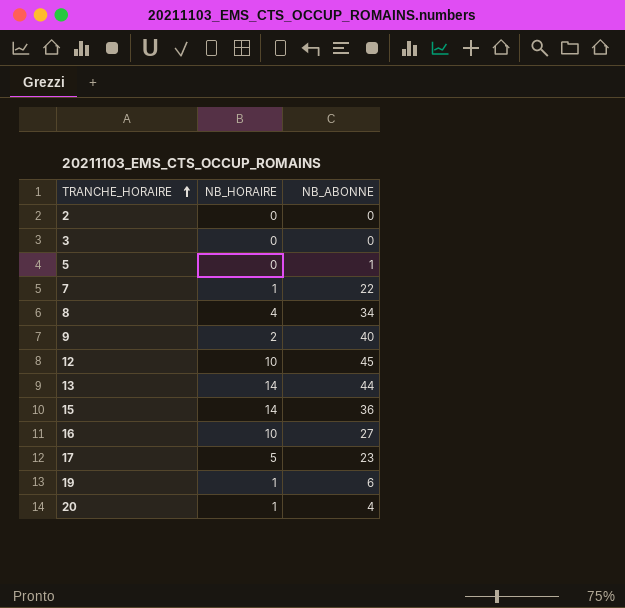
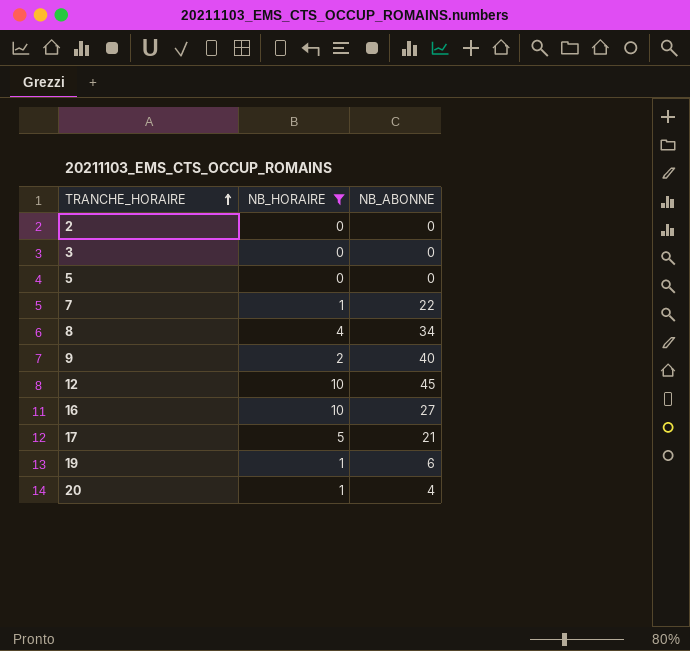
filter: none -> NB_HORAIRE != 14
5 | NB_ABONNE: 1 -> 0
17 | NB_ABONNE: 23 -> 21

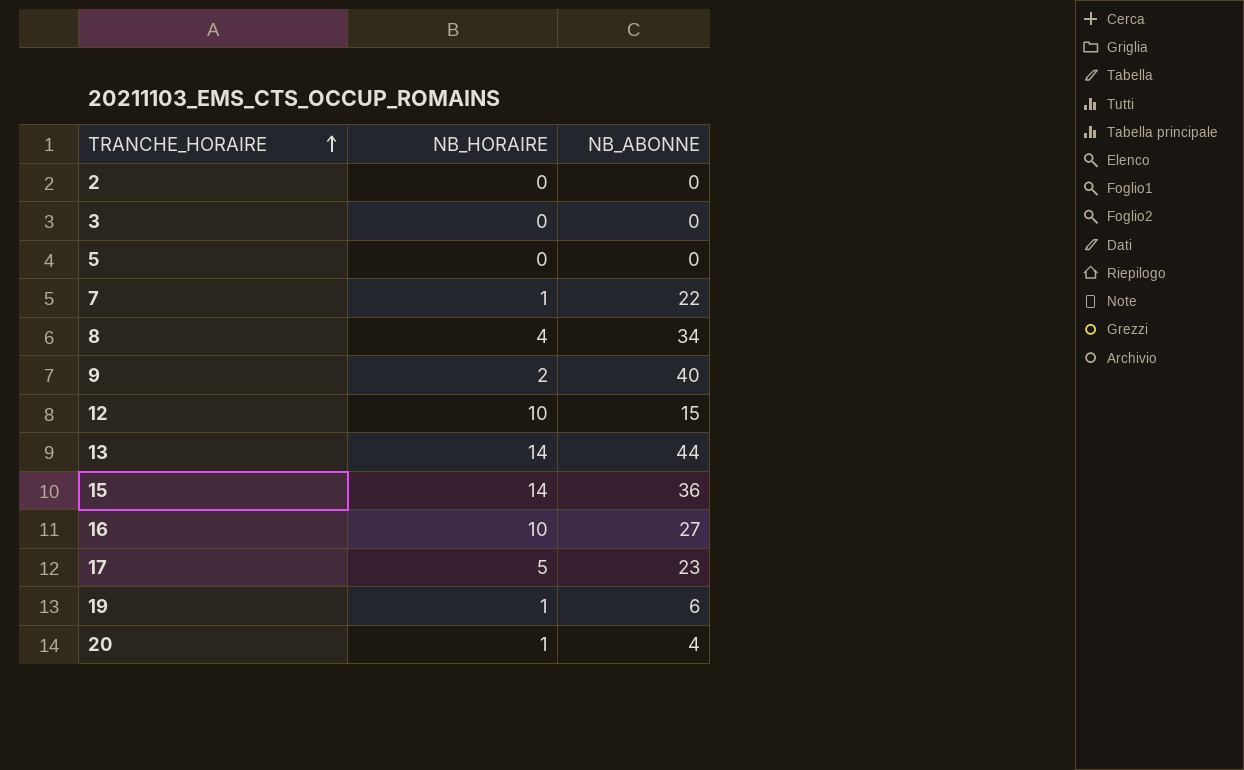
filter: NB_HORAIRE != 14 -> none
12 | NB_ABONNE: 45 -> 15
17 | NB_ABONNE: 21 -> 23

